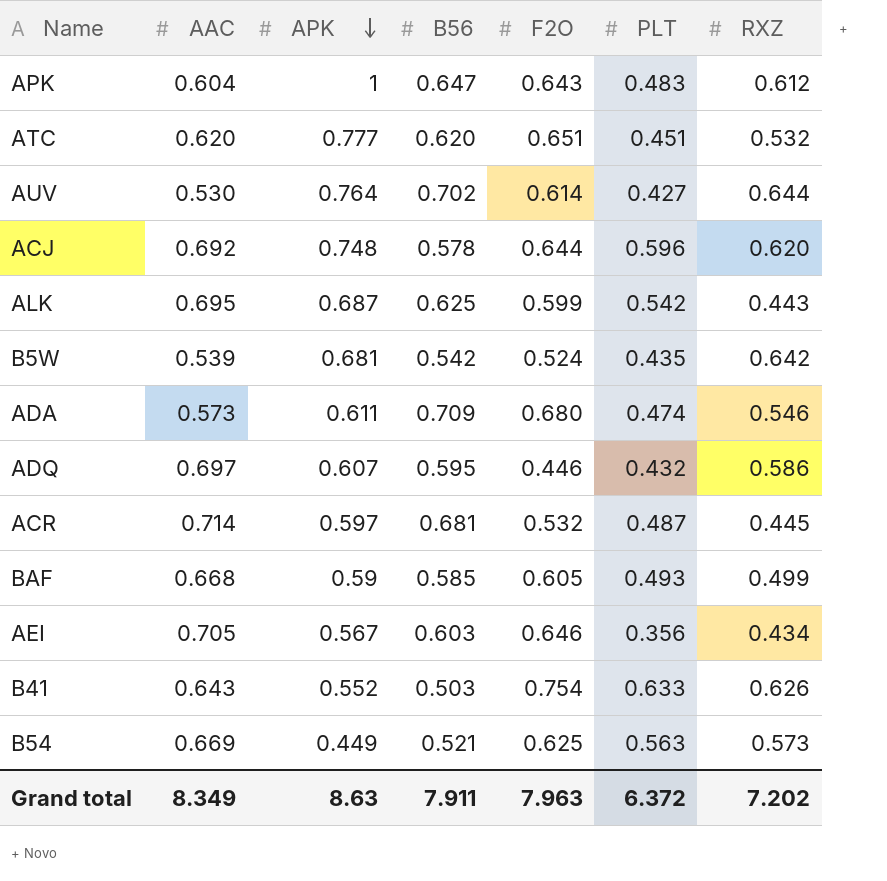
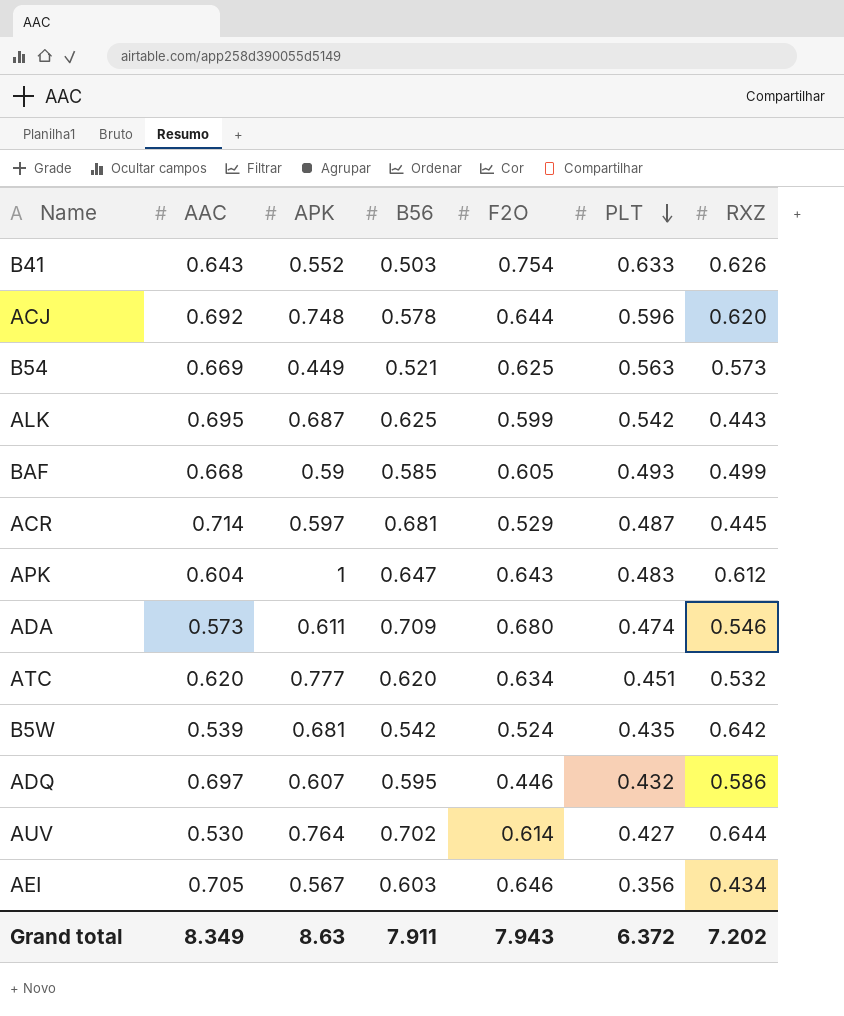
row order: APK descending -> PLT descending
ACR | F2O: 0.532 -> 0.529
ATC | F2O: 0.651 -> 0.634
Grand total | F2O: 7.963 -> 7.943

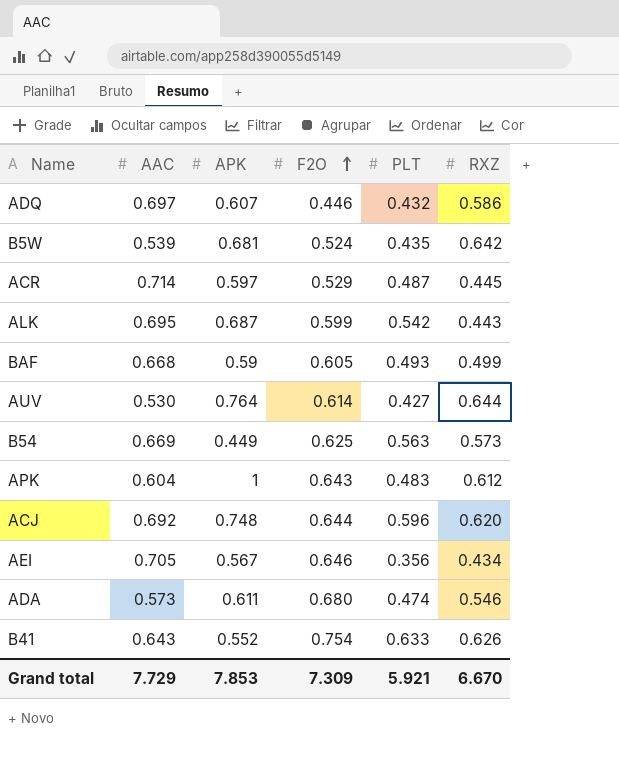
row order: PLT descending -> F2O ascending
column B56 | position: 4 -> none
row ATC: 0.620 | 0.777 | 0.620 | 0.634 | 0.451 | 0.532 -> none
Grand total | AAC: 8.349 -> 7.729
Grand total | APK: 8.63 -> 7.853
Grand total | F2O: 7.943 -> 7.309
Grand total | PLT: 6.372 -> 5.921
Grand total | RXZ: 7.202 -> 6.670

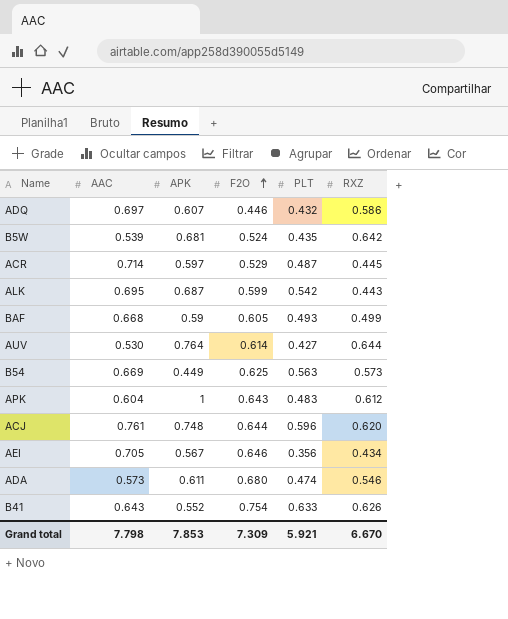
ACJ | AAC: 0.692 -> 0.761
Grand total | AAC: 7.729 -> 7.798

